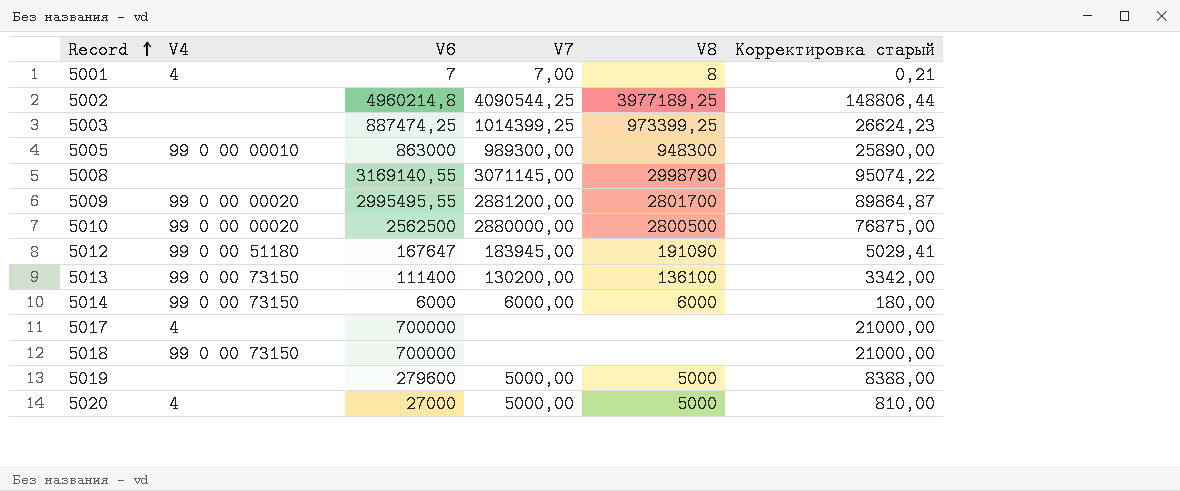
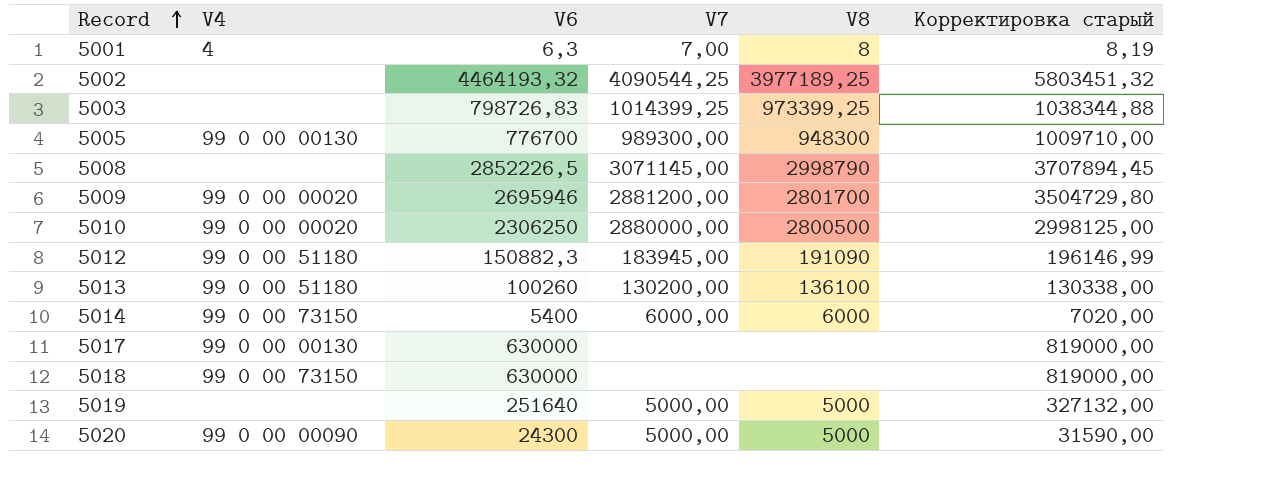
column Корректировка старый | formula: [V6] * 0,03 -> [V6] * 1,3
5001 | V6: 7 -> 6,3
5002 | V6: 4960214,8 -> 4464193,32
5003 | V6: 887474,25 -> 798726,83
5005 | V4: 99 0 00 00010 -> 99 0 00 00130
5005 | V6: 863000 -> 776700
5008 | V6: 3169140,55 -> 2852226,5
5009 | V6: 2995495,55 -> 2695946
5010 | V6: 2562500 -> 2306250
5012 | V6: 167647 -> 150882,3
5013 | V4: 99 0 00 73150 -> 99 0 00 51180
5013 | V6: 111400 -> 100260
5014 | V6: 6000 -> 5400
5017 | V4: 4 -> 99 0 00 00130
5017 | V6: 700000 -> 630000
5018 | V6: 700000 -> 630000
5019 | V6: 279600 -> 251640
5020 | V4: 4 -> 99 0 00 00090
5020 | V6: 27000 -> 24300

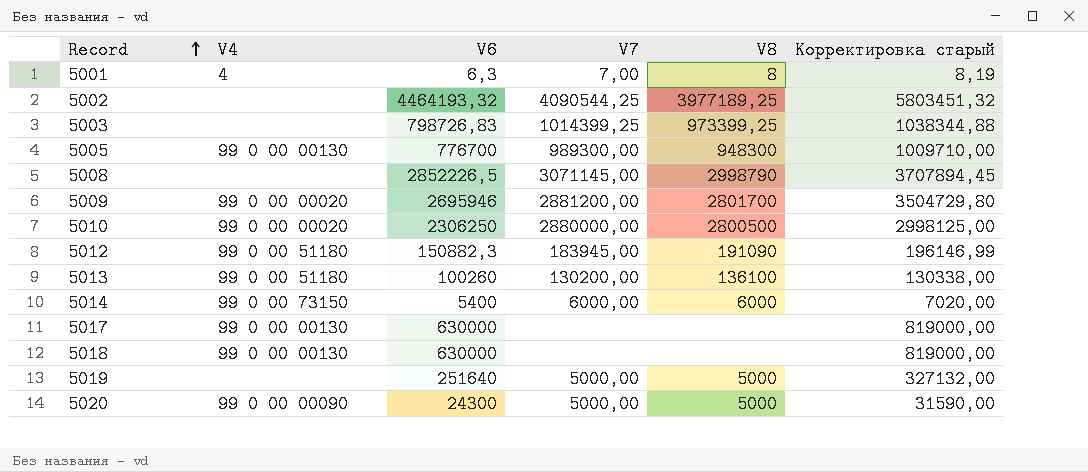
5018 | V4: 99 0 00 73150 -> 99 0 00 00130

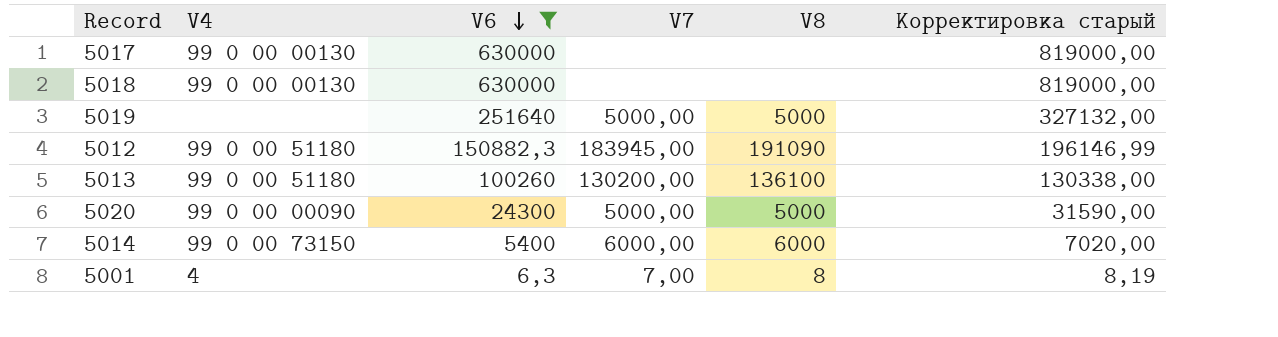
filter: none -> V6 <= 630000
row order: Record ascending -> V6 descending

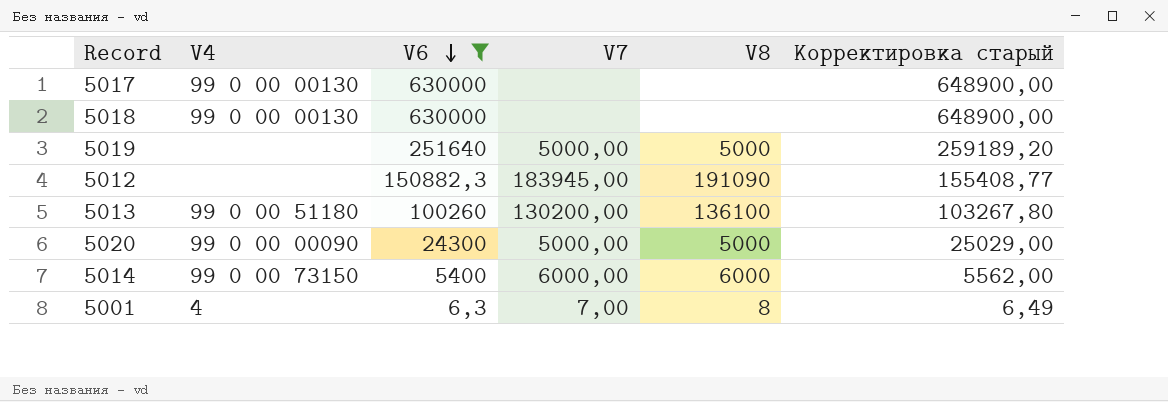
column Корректировка старый | formula: [V6] * 1,3 -> [V6] * 1,03
5012 | V4: 99 0 00 51180 -> none

